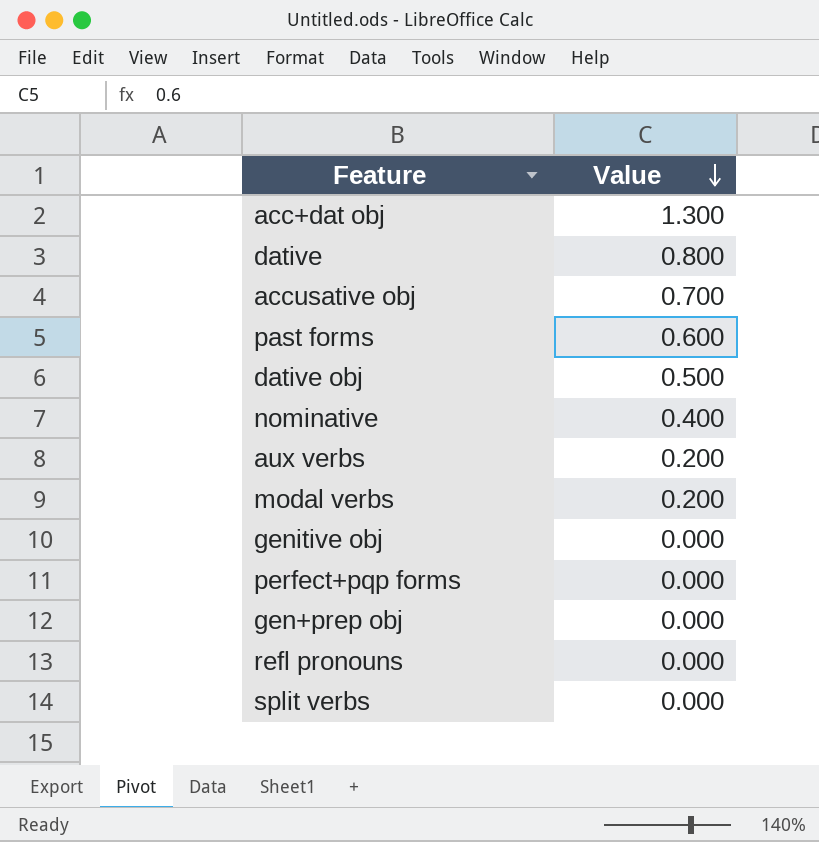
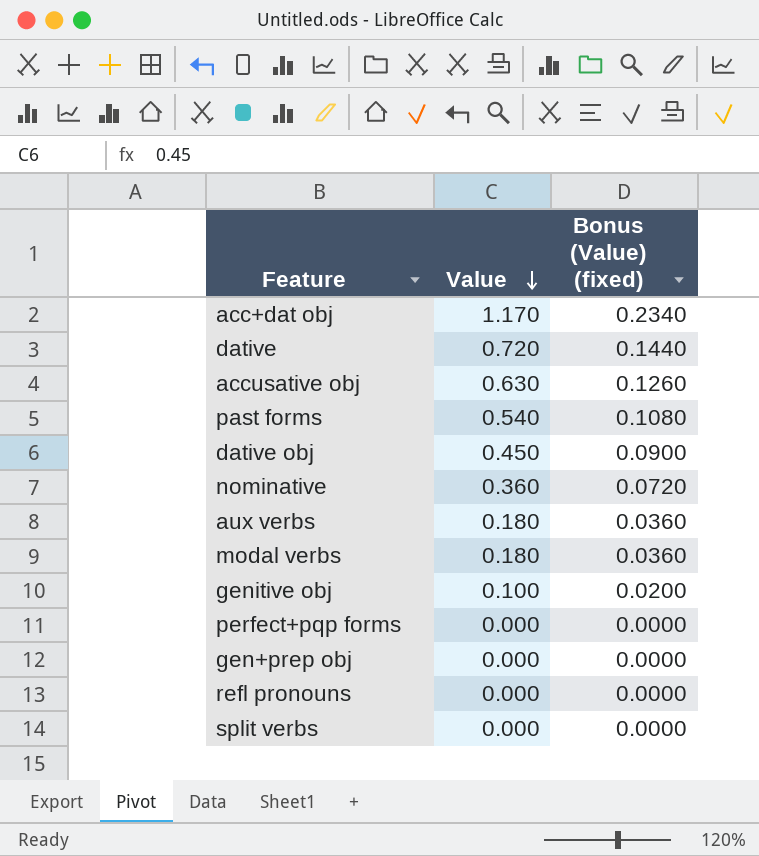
column Bonus (Value) (fixed) | formula: none -> [Value] * 0.2
acc+dat obj | Value: 1.300 -> 1.170
dative | Value: 0.800 -> 0.720
accusative obj | Value: 0.700 -> 0.630
past forms | Value: 0.600 -> 0.540
dative obj | Value: 0.500 -> 0.450
nominative | Value: 0.400 -> 0.360
aux verbs | Value: 0.200 -> 0.180
modal verbs | Value: 0.200 -> 0.180
genitive obj | Value: 0.000 -> 0.100

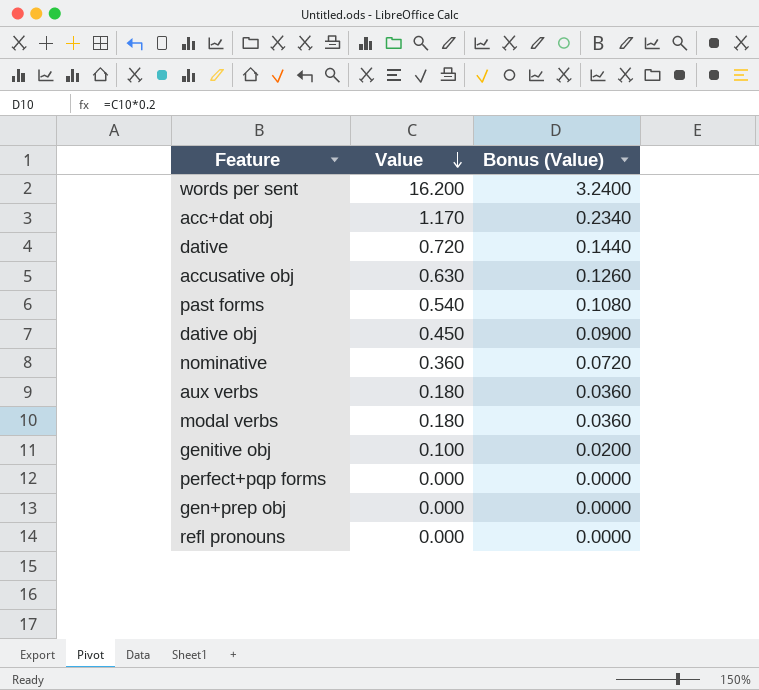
column name: Bonus (Value) (fixed) -> Bonus (Value)
row split verbs: 0.000 | 0.0000 -> none
row words per sent: none -> 16.200 | 3.2400

